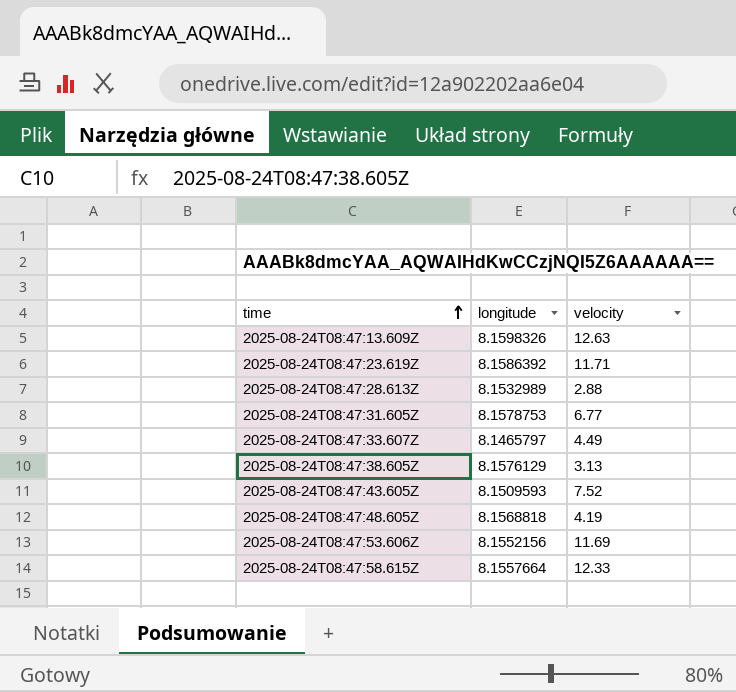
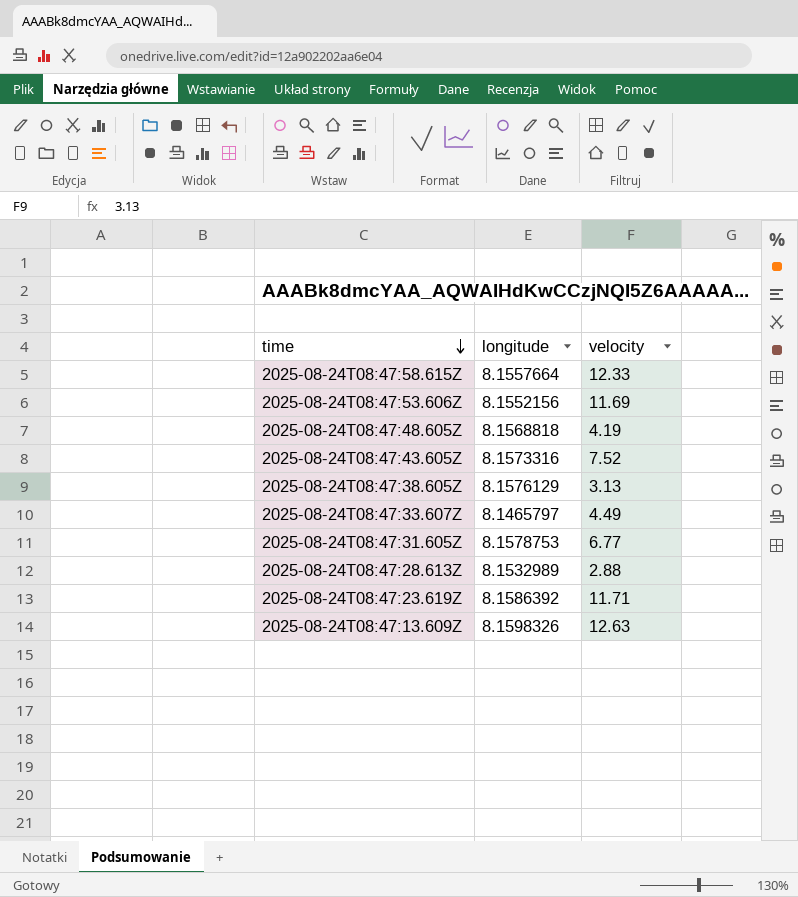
row order: time ascending -> time descending
2025-08-24T08:47:43.605Z | longitude: 8.1509593 -> 8.1573316

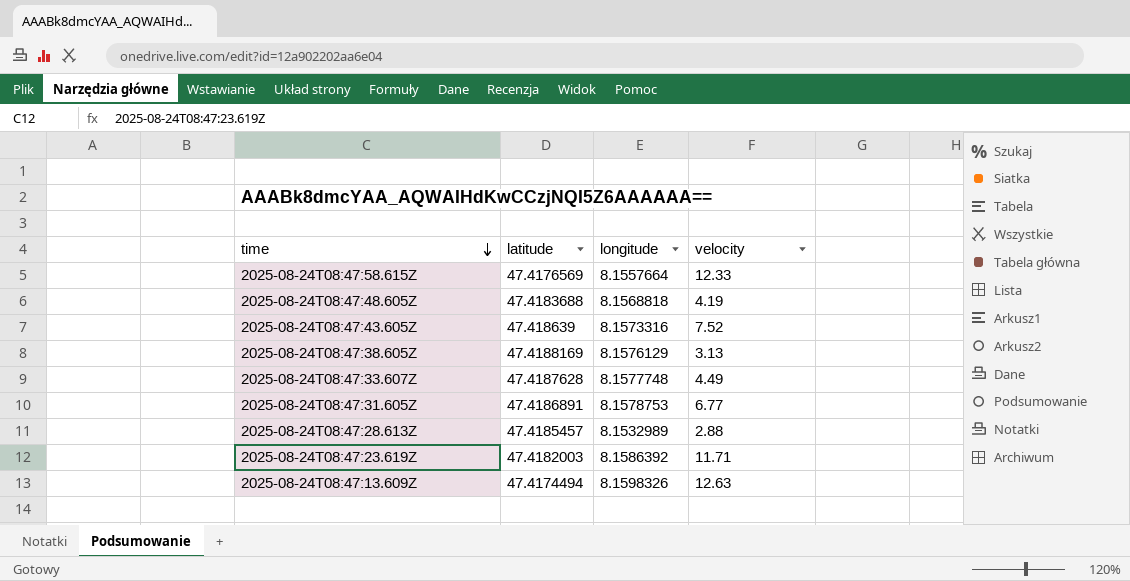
column latitude | position: none -> 2
row 2025-08-24T08:47:53.606Z: 8.1552156 | 11.69 -> none
2025-08-24T08:47:33.607Z | longitude: 8.1465797 -> 8.1577748

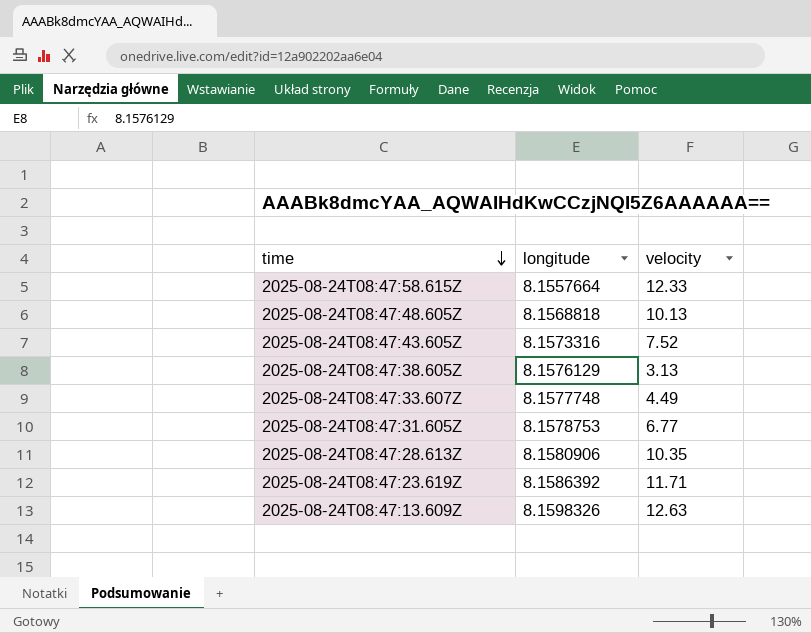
column latitude | position: 2 -> none
2025-08-24T08:47:48.605Z | velocity: 4.19 -> 10.13
2025-08-24T08:47:28.613Z | longitude: 8.1532989 -> 8.1580906
2025-08-24T08:47:28.613Z | velocity: 2.88 -> 10.35

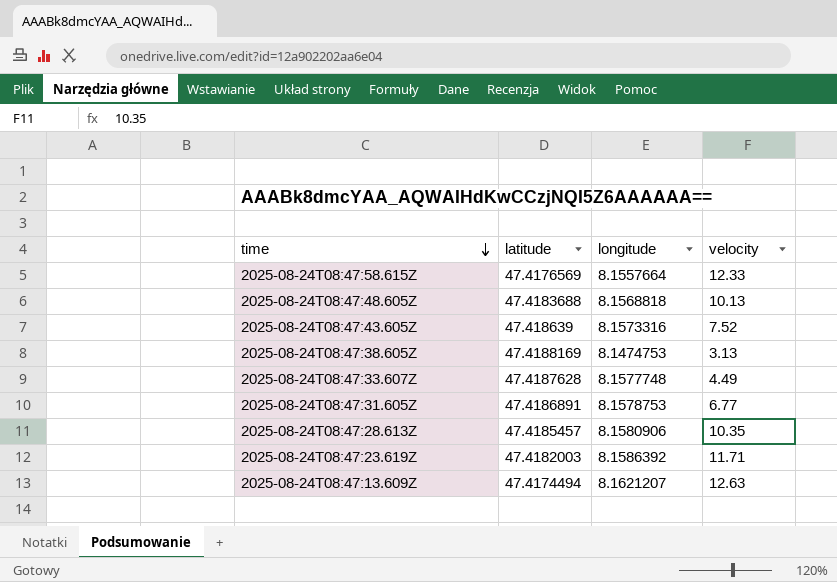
column latitude | position: none -> 2
2025-08-24T08:47:38.605Z | longitude: 8.1576129 -> 8.1474753
2025-08-24T08:47:13.609Z | longitude: 8.1598326 -> 8.1621207

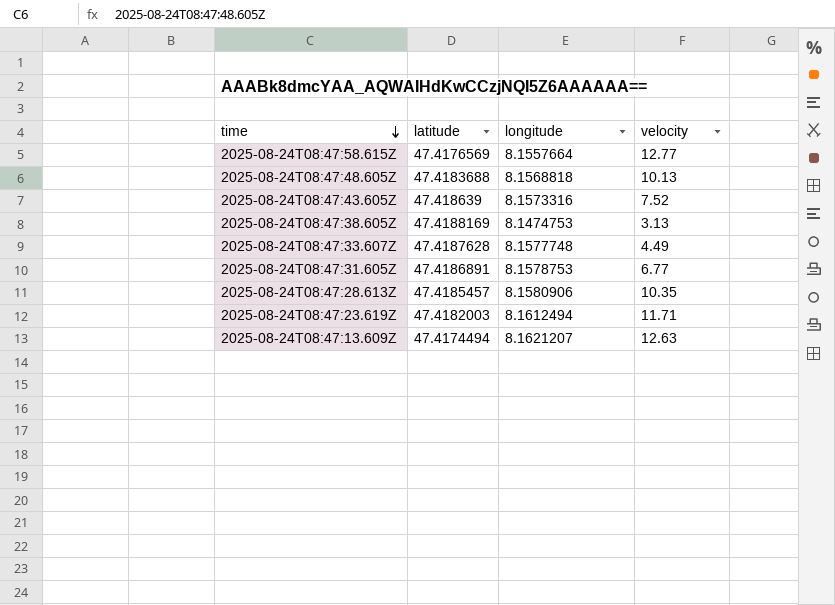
2025-08-24T08:47:58.615Z | velocity: 12.33 -> 12.77
2025-08-24T08:47:23.619Z | longitude: 8.1586392 -> 8.1612494

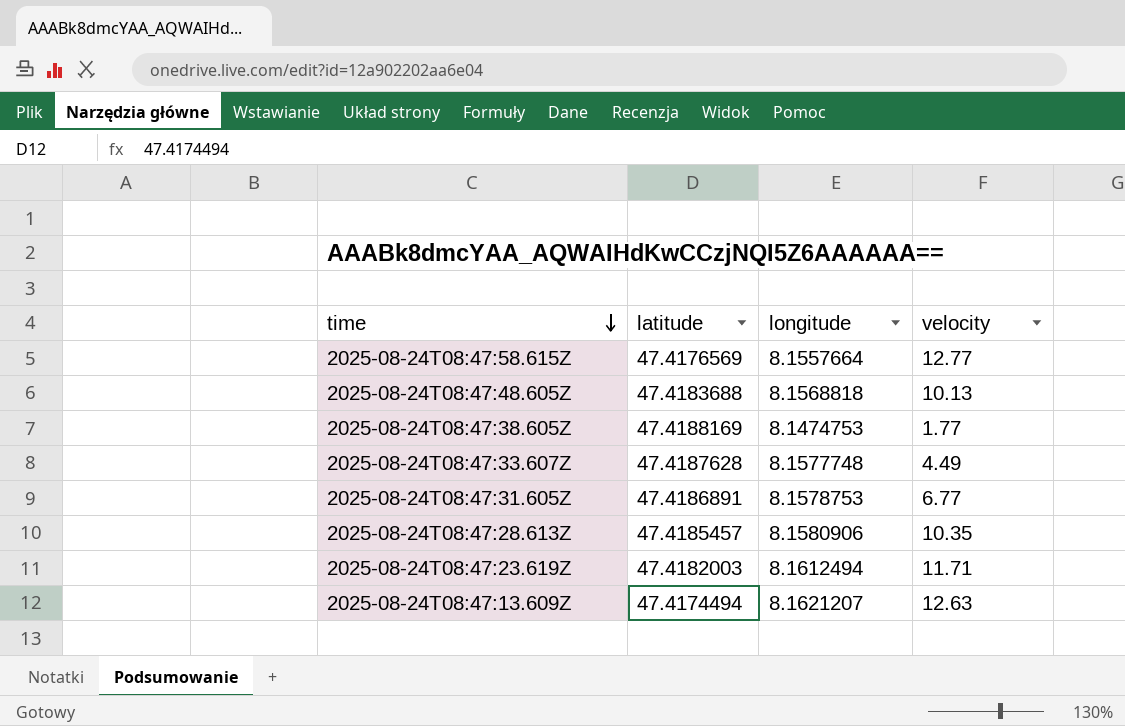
row 2025-08-24T08:47:43.605Z: 47.418639 | 8.1573316 | 7.52 -> none
2025-08-24T08:47:38.605Z | velocity: 3.13 -> 1.77

